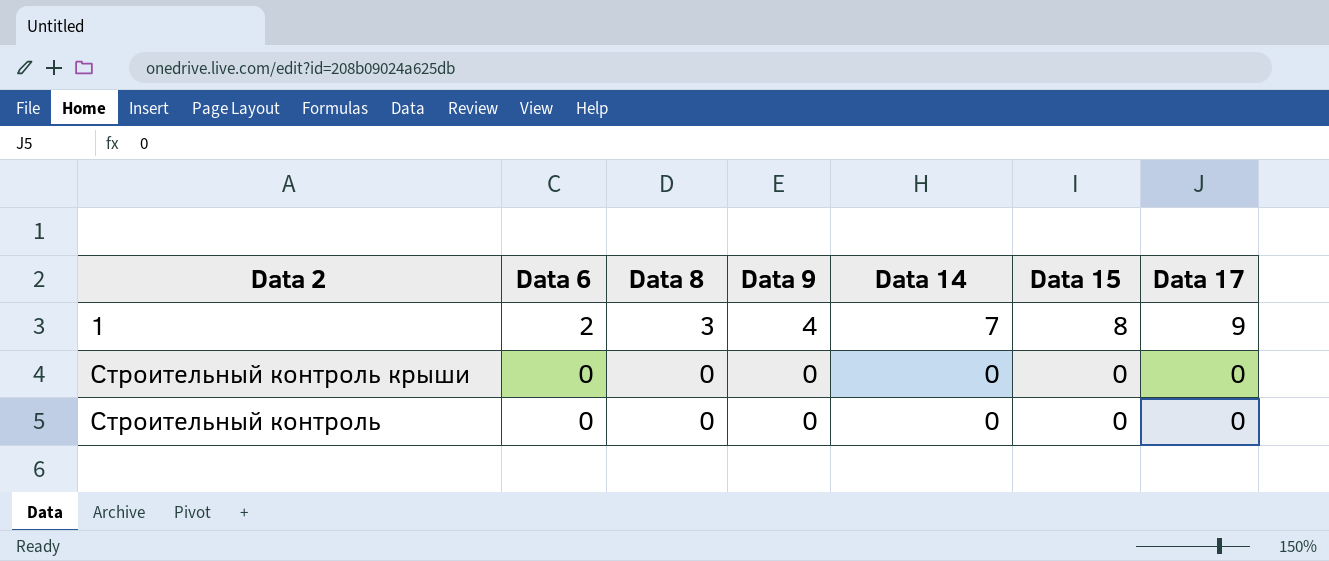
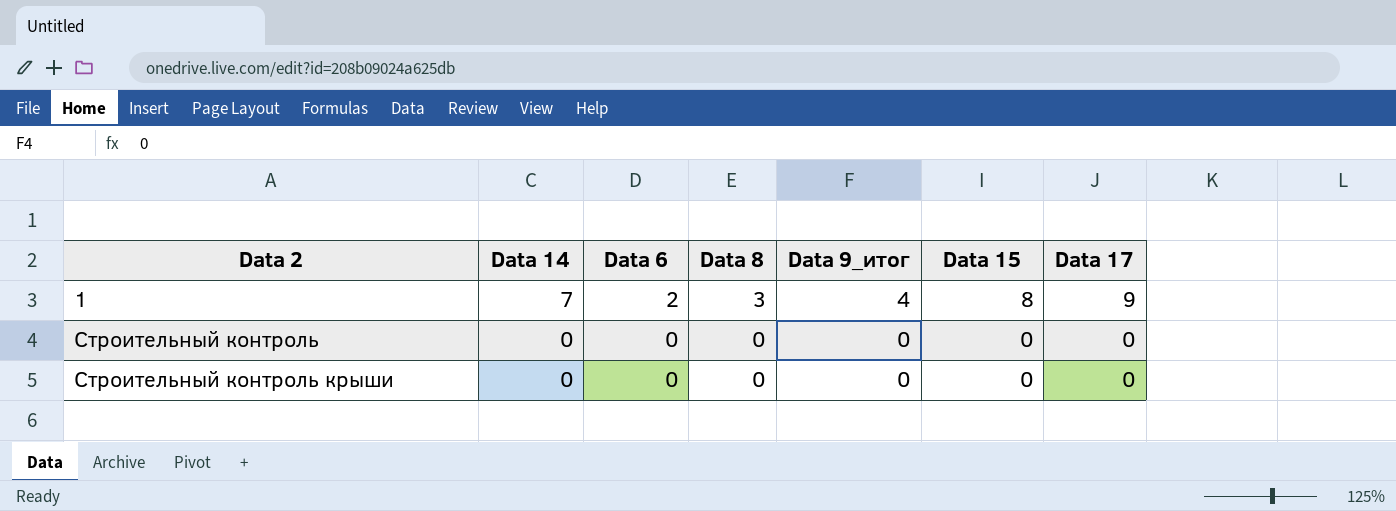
row order: Data 6 descending -> Data 2 ascending
column Data 14 | position: 5 -> 2
column name: Data 9 -> Data 9_итог

